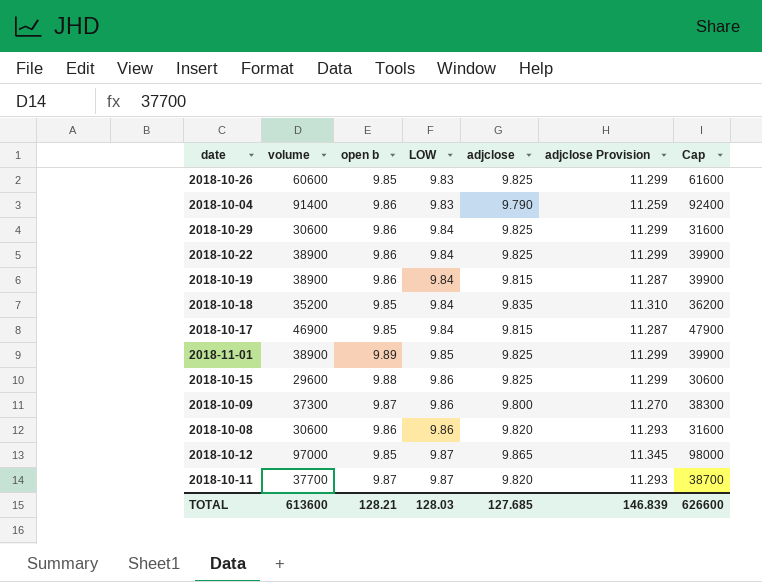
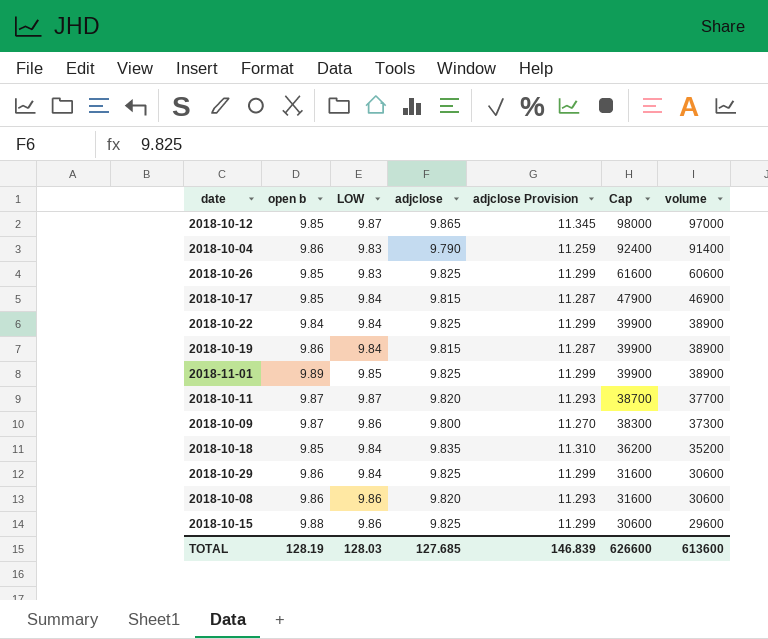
row order: LOW ascending -> Cap descending
column volume | position: 2 -> 7
2018-10-22 | open b: 9.86 -> 9.84
TOTAL | open b: 128.21 -> 128.19

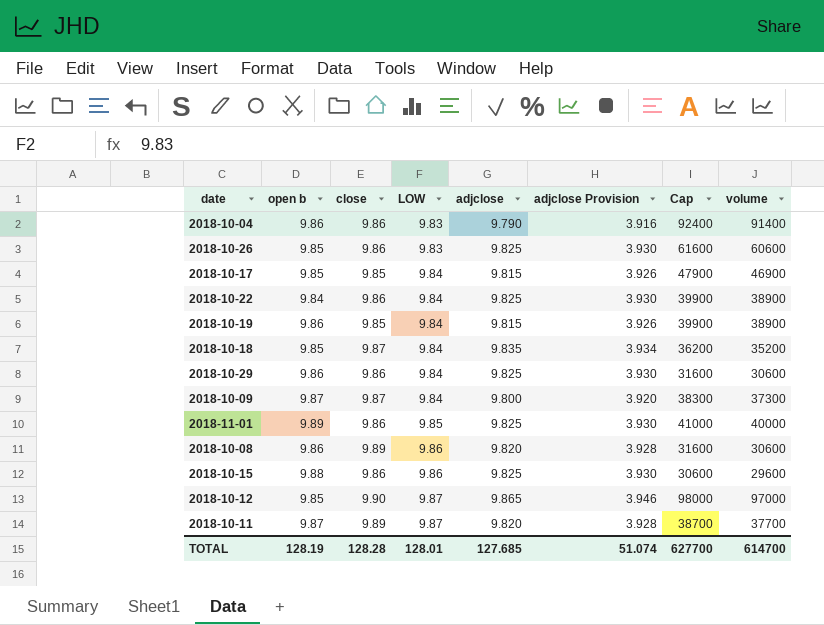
row order: Cap descending -> LOW ascending
column close | position: none -> 3
column adjclose Provision | formula: [adjclose] * 1.15 -> [adjclose] * 0.4
2018-10-09 | LOW: 9.86 -> 9.84
2018-11-01 | Cap: 39900 -> 41000
2018-11-01 | volume: 38900 -> 40000
TOTAL | LOW: 128.03 -> 128.01
TOTAL | adjclose Provision: 146.839 -> 51.074
TOTAL | Cap: 626600 -> 627700
TOTAL | volume: 613600 -> 614700

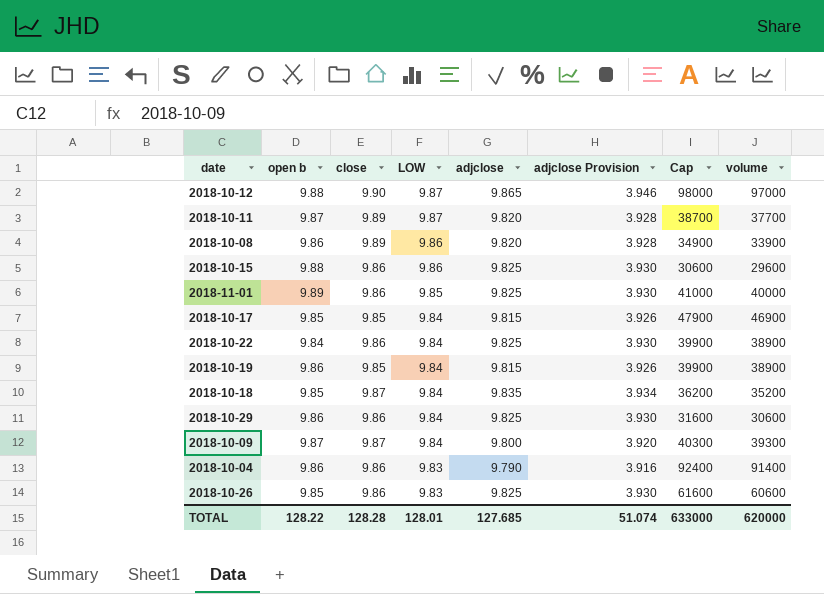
row order: LOW ascending -> LOW descending
2018-10-12 | open b: 9.85 -> 9.88
2018-10-08 | Cap: 31600 -> 34900
2018-10-08 | volume: 30600 -> 33900
2018-10-09 | Cap: 38300 -> 40300
2018-10-09 | volume: 37300 -> 39300
TOTAL | open b: 128.19 -> 128.22
TOTAL | Cap: 627700 -> 633000
TOTAL | volume: 614700 -> 620000

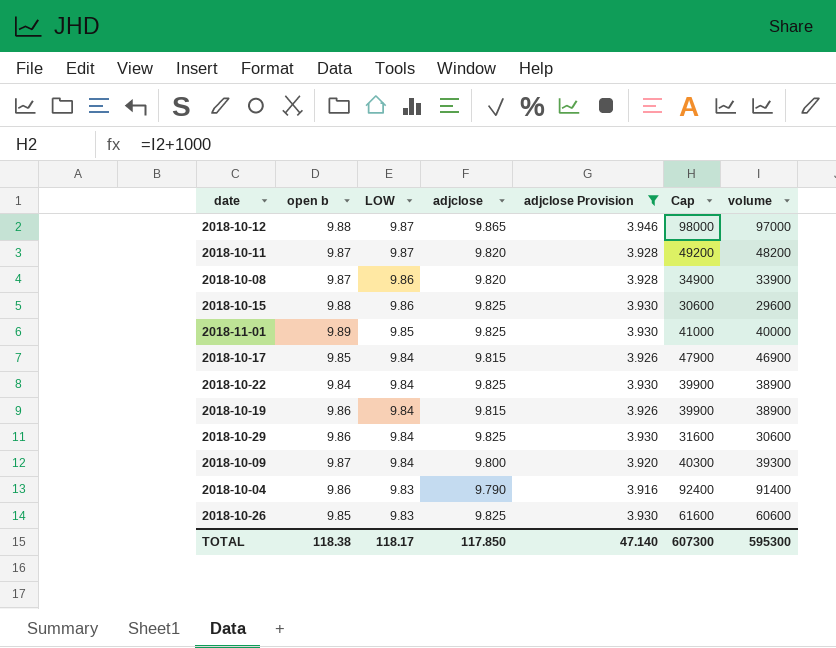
filter: none -> adjclose Provision != 3.934
column close | position: 3 -> none
2018-10-11 | Cap: 38700 -> 49200
2018-10-11 | volume: 37700 -> 48200
2018-10-08 | open b: 9.86 -> 9.87
TOTAL | open b: 128.22 -> 118.38
TOTAL | LOW: 128.01 -> 118.17
TOTAL | adjclose: 127.685 -> 117.850
TOTAL | adjclose Provision: 51.074 -> 47.140
TOTAL | Cap: 633000 -> 607300
TOTAL | volume: 620000 -> 595300

